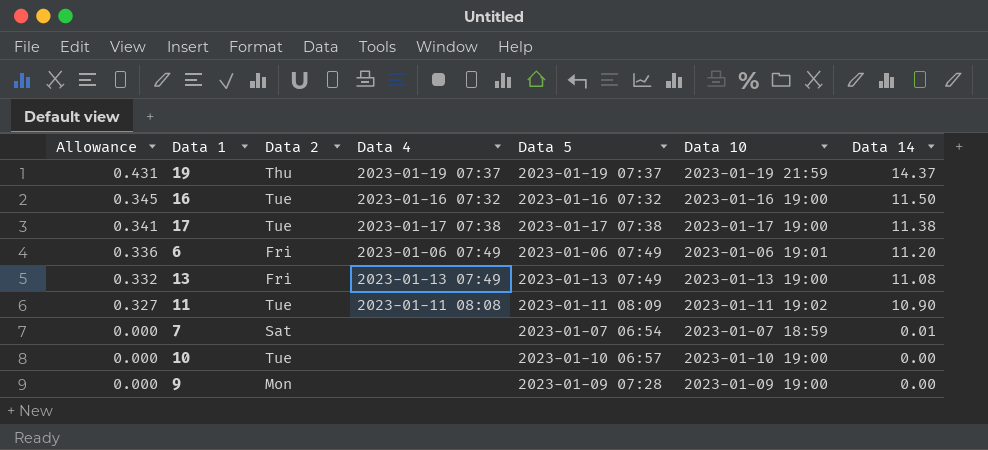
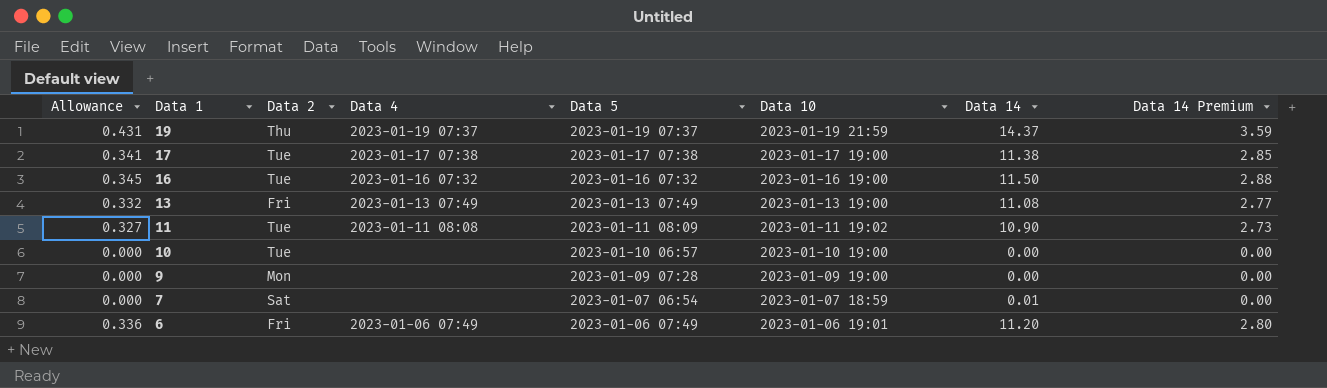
row order: Allowance descending -> Data 1 descending
column Data 14 Premium | formula: none -> [Data 14] * 0.25

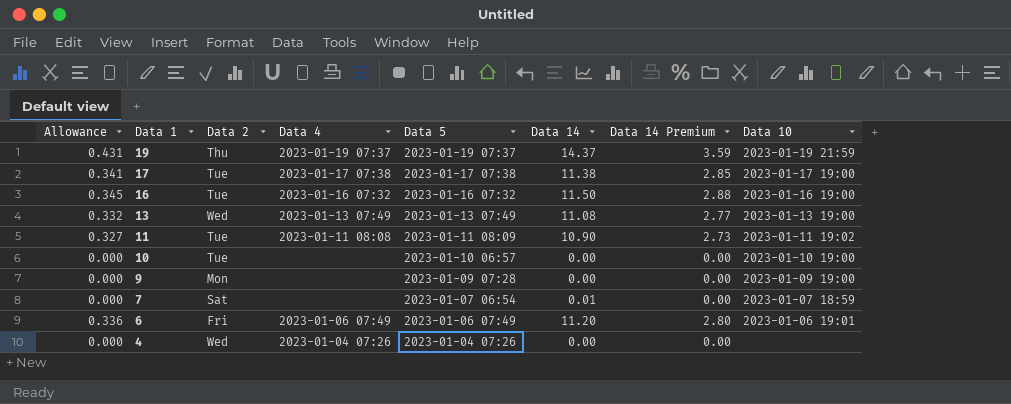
column Data 10 | position: 6 -> 8
13 | Data 2: Fri -> Wed
row 4: none -> 0.000 | Wed | 2023-01-04 07:26 | 2023-01-04 07:26 | 0.00 | 0.00 | none

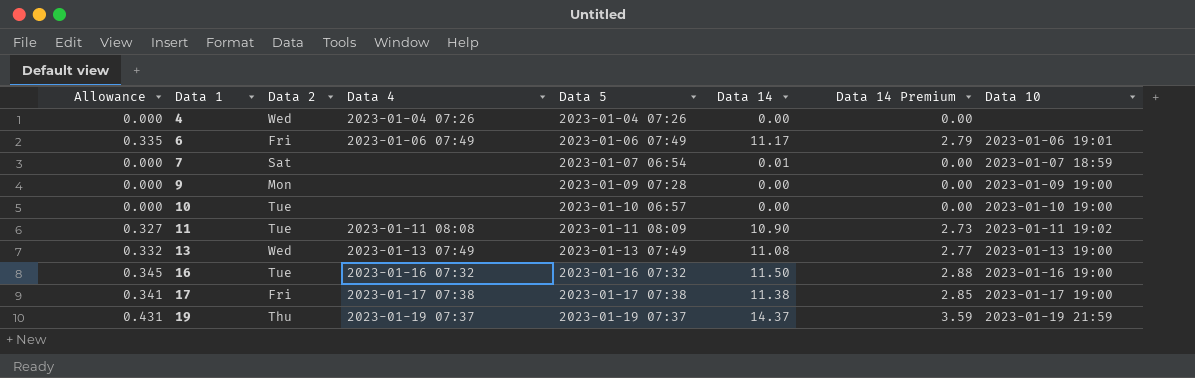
row order: Data 1 descending -> Data 1 ascending
6 | Allowance: 0.336 -> 0.335
6 | Data 14: 11.20 -> 11.17
6 | Data 14 Premium: 2.80 -> 2.79
17 | Data 2: Tue -> Fri

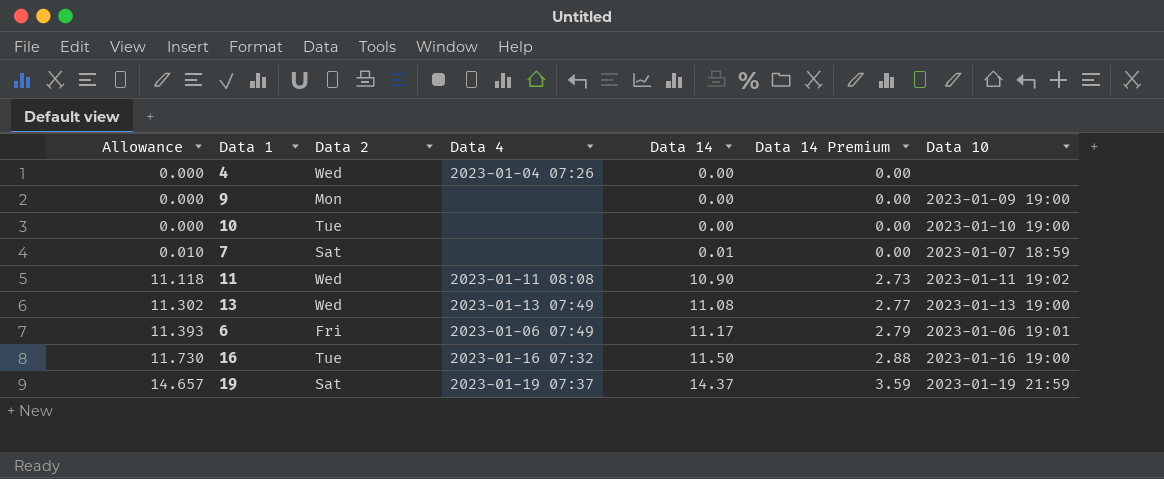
row order: Data 1 ascending -> Allowance ascending
column Data 5 | position: 5 -> none
column Allowance | formula: [Data 14] * 0.03 -> [Data 14] * 1.02
row 17: 0.341 | Fri | 2023-01-17 07:38 | 2023-01-17 07:38 | 11.38 | 2.85 | 2023-01-17 19:00 -> none
11 | Data 2: Tue -> Wed
19 | Data 2: Thu -> Sat

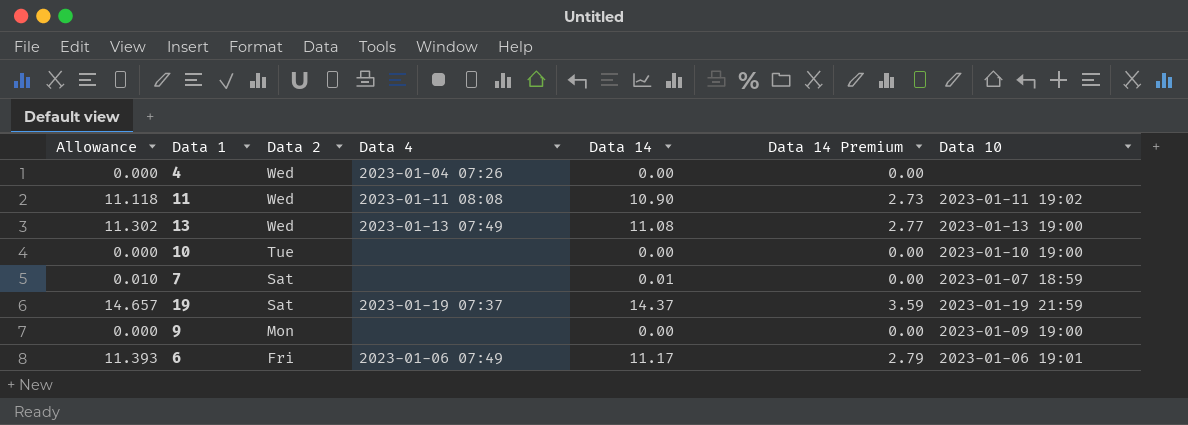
row order: Allowance ascending -> Data 2 descending
row 16: 11.730 | Tue | 2023-01-16 07:32 | 11.50 | 2.88 | 2023-01-16 19:00 -> none

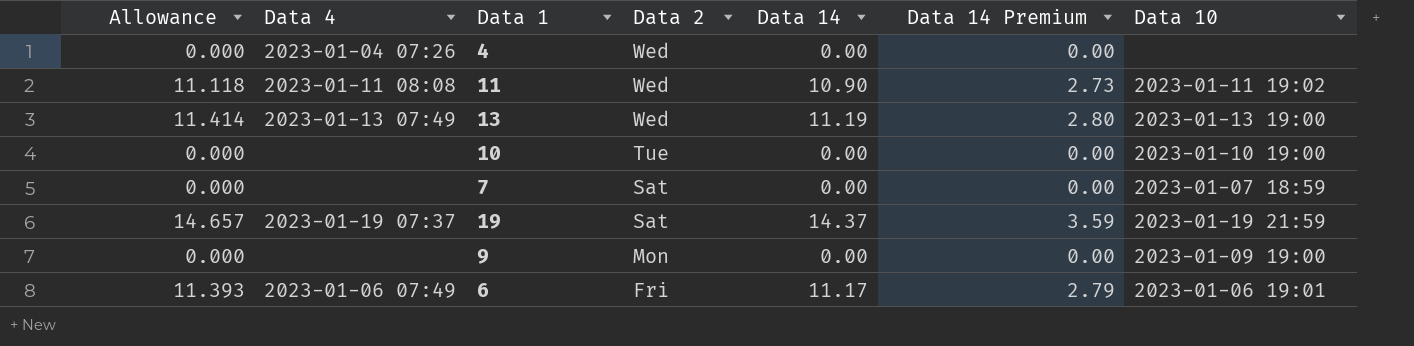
column Data 4 | position: 4 -> 2
13 | Allowance: 11.302 -> 11.414
13 | Data 14: 11.08 -> 11.19
13 | Data 14 Premium: 2.77 -> 2.80
7 | Allowance: 0.010 -> 0.000
7 | Data 14: 0.01 -> 0.00

